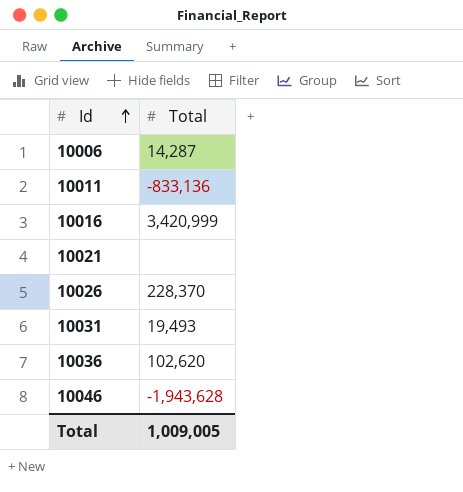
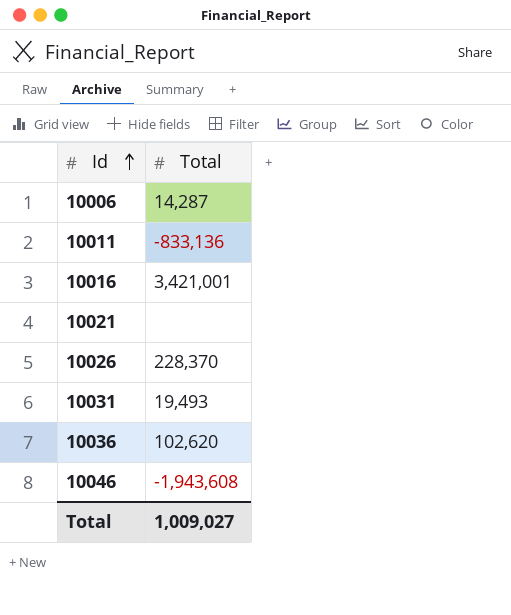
10016 | Total: 3,420,999 -> 3,421,001
10046 | Total: -1,943,628 -> -1,943,608
Total | Total: 1,009,005 -> 1,009,027

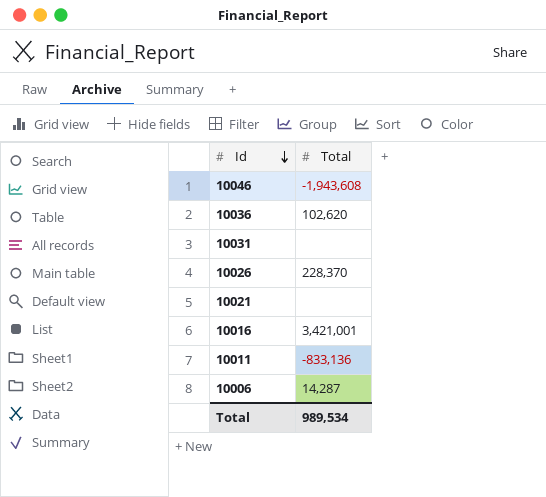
row order: Id ascending -> Id descending
10031 | Total: 19,493 -> none
Total | Total: 1,009,027 -> 989,534

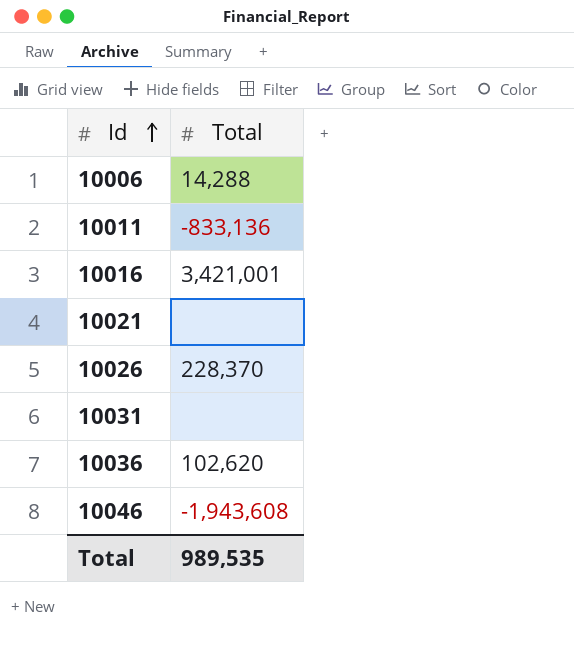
row order: Id descending -> Id ascending
10006 | Total: 14,287 -> 14,288
Total | Total: 989,534 -> 989,535

